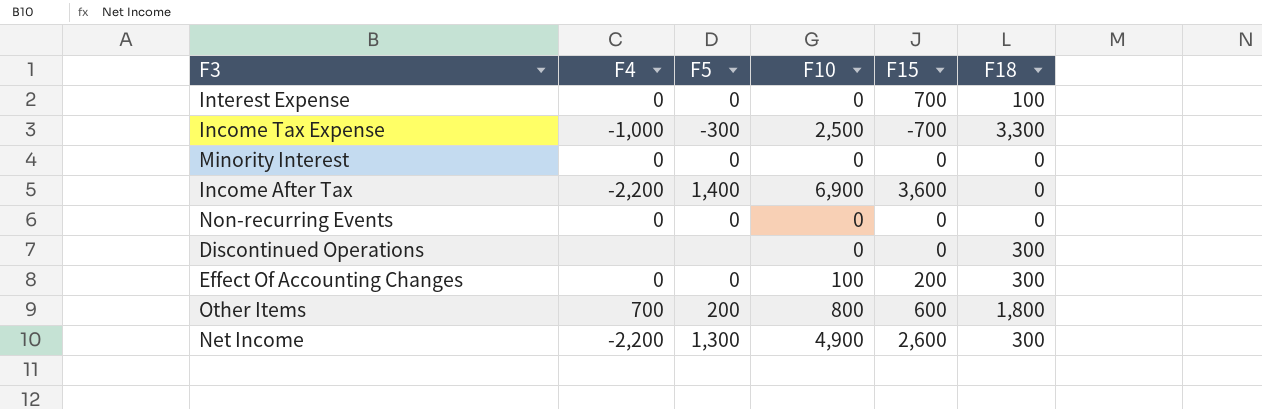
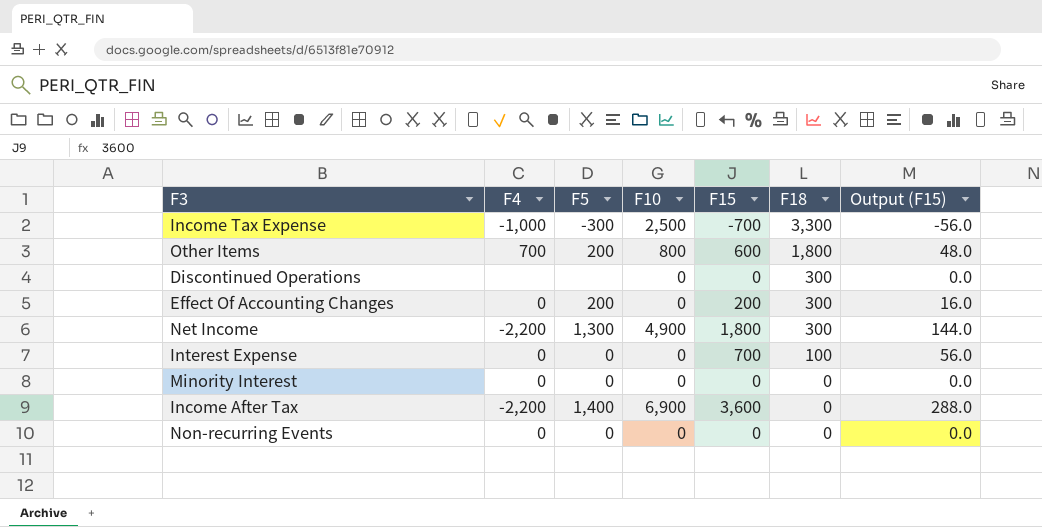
row order: none -> F18 descending
column Output (F15) | formula: none -> [F15] * 0.08
Effect Of Accounting Changes | F5: 0 -> 200
Effect Of Accounting Changes | F10: 100 -> 0
Net Income | F15: 2,600 -> 1,800

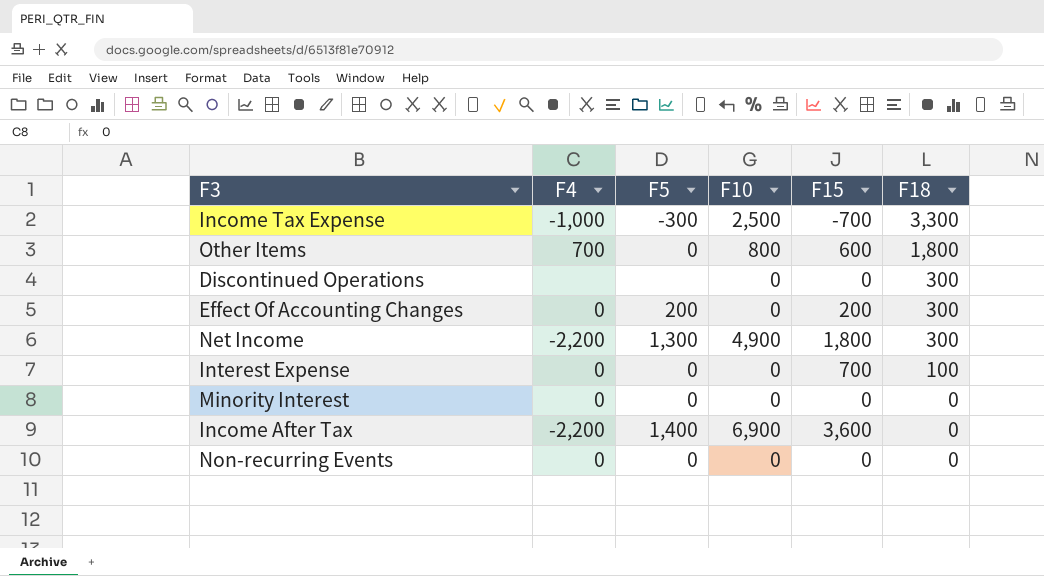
column Output (F15) | formula: [F15] * 0.08 -> none
Other Items | F5: 200 -> 0

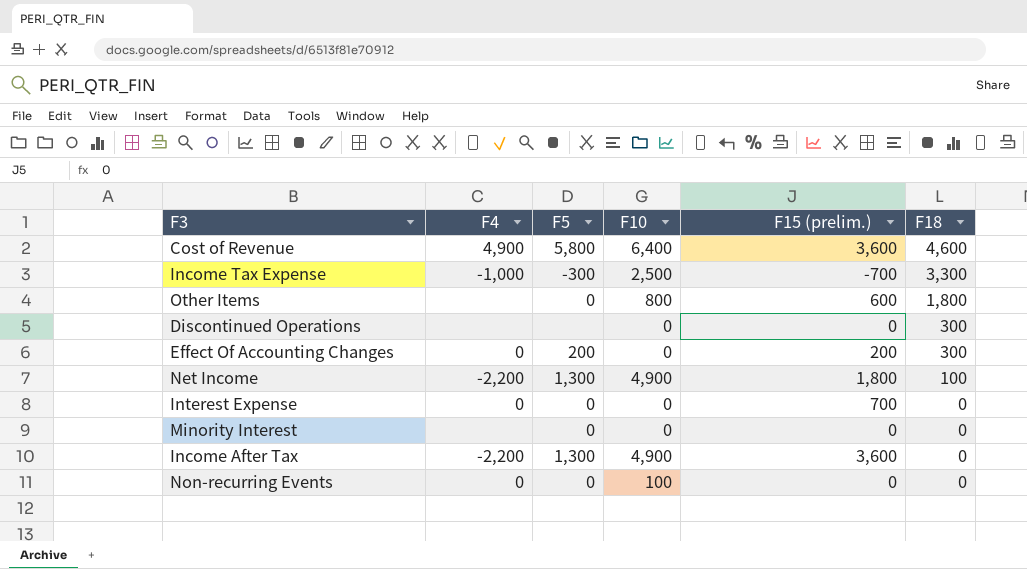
column name: F15 -> F15 (prelim.)
row Cost of Revenue: none -> 4,900 | 5,800 | 6,400 | 3,600 | 4,600
Other Items | F4: 700 -> none
Net Income | F18: 300 -> 100
Interest Expense | F18: 100 -> 0
Minority Interest | F4: 0 -> none
Income After Tax | F5: 1,400 -> 1,300
Income After Tax | F10: 6,900 -> 4,900
Non-recurring Events | F10: 0 -> 100

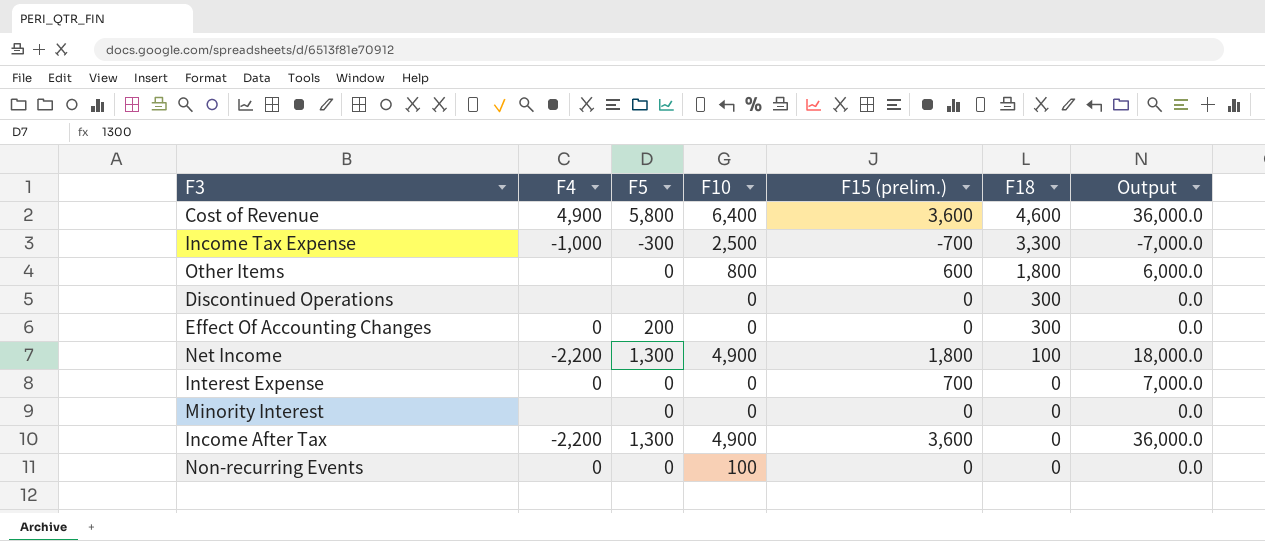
column Output | formula: none -> [F15 (prelim.)] * 10
Effect Of Accounting Changes | F15 (prelim.): 200 -> 0

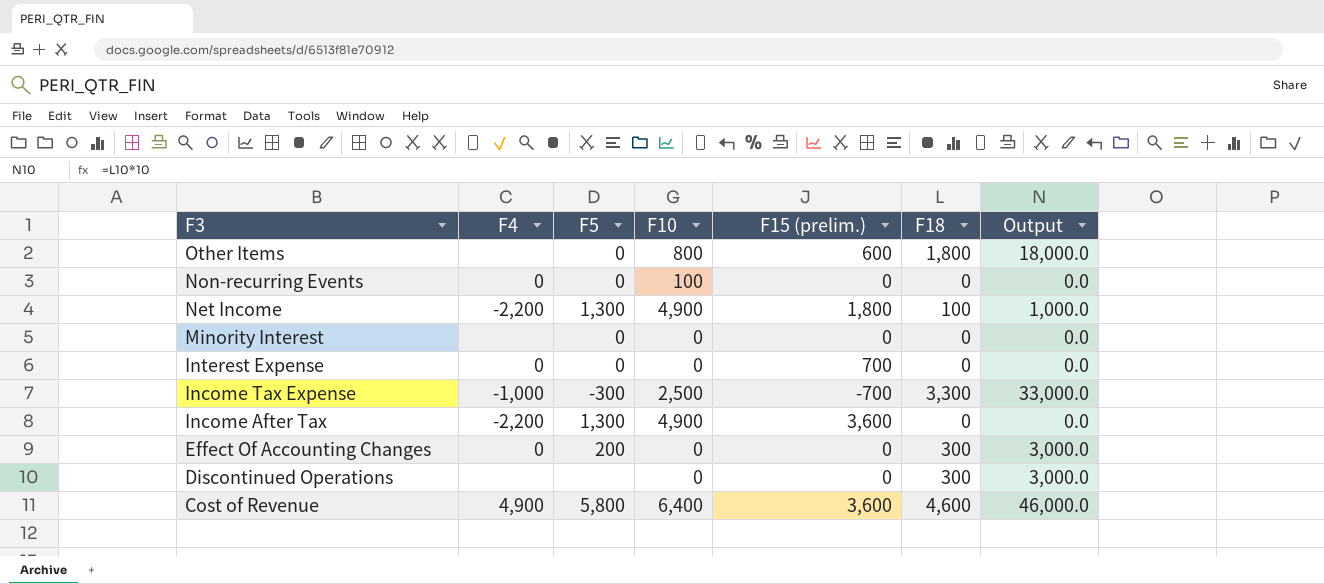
row order: F18 descending -> F3 descending
column Output | formula: [F15 (prelim.)] * 10 -> [F18] * 10

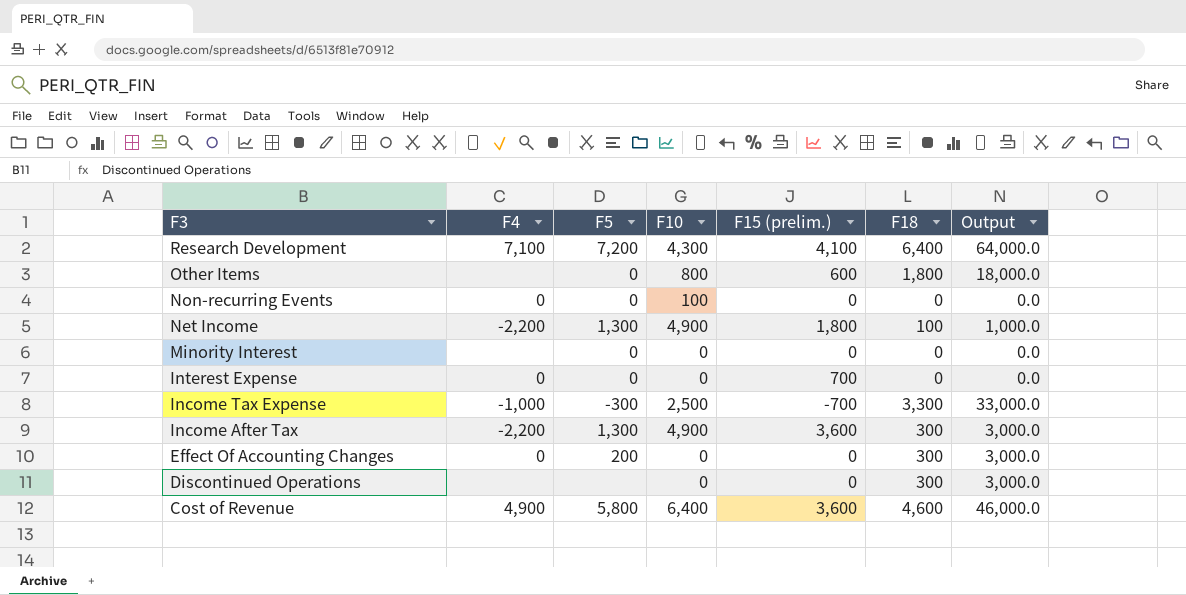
row Research Development: none -> 7,100 | 7,200 | 4,300 | 4,100 | 6,400 | 64,000.0
Income After Tax | F18: 0 -> 300
Income After Tax | Output: 0.0 -> 3,000.0

